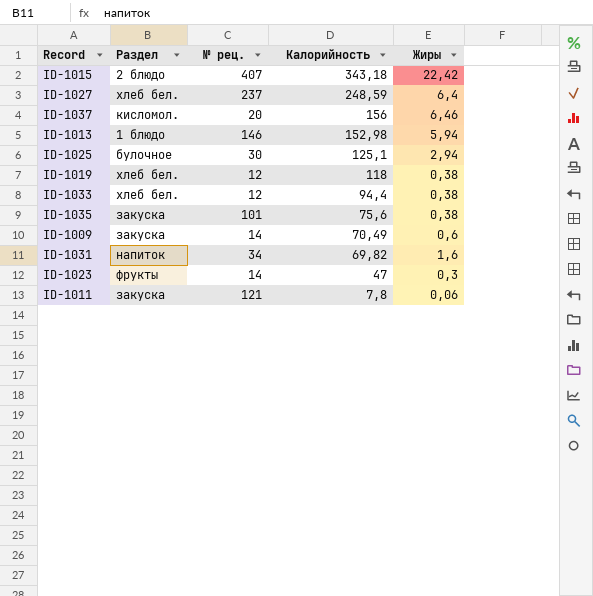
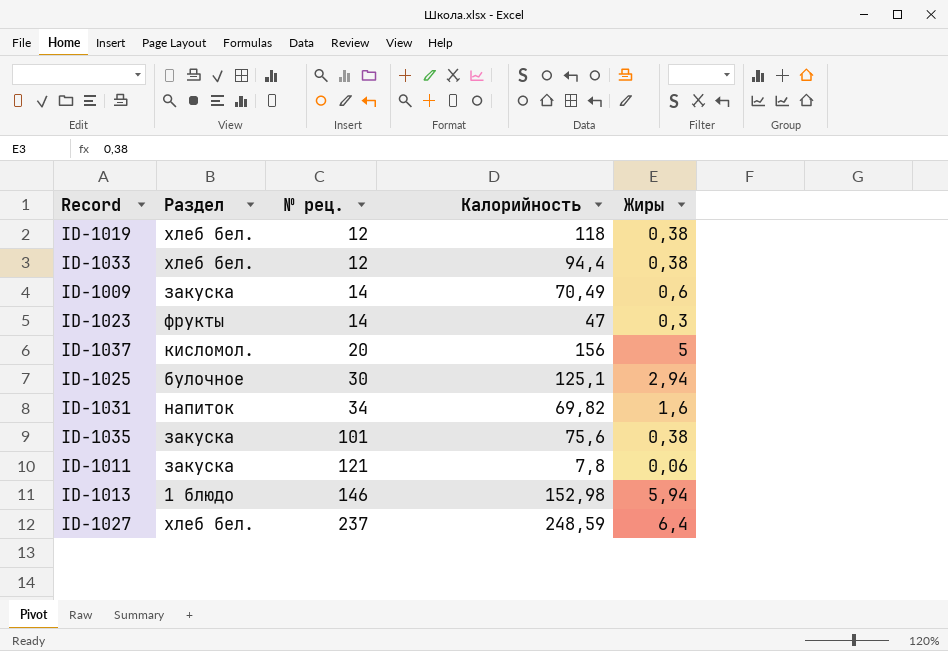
row order: Калорийность descending -> № рец. ascending
row ID-1015: 2 блюдо | 407 | 343,18 | 22,42 -> none
ID-1037 | Жиры: 6,46 -> 5

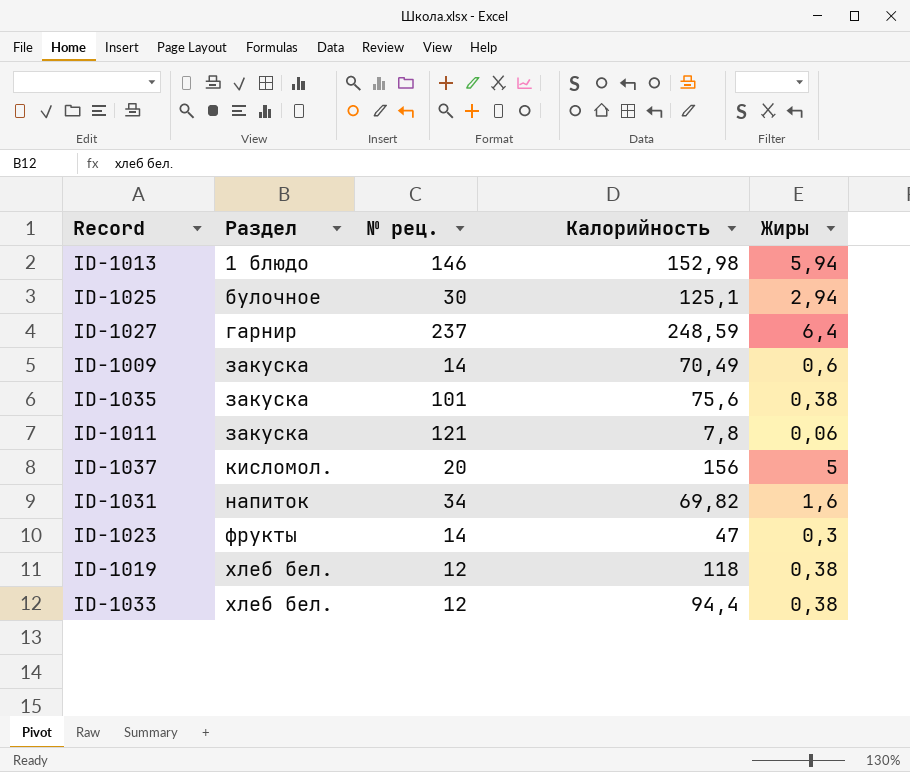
row order: № рец. ascending -> Раздел ascending
ID-1027 | Раздел: хлеб бел. -> гарнир

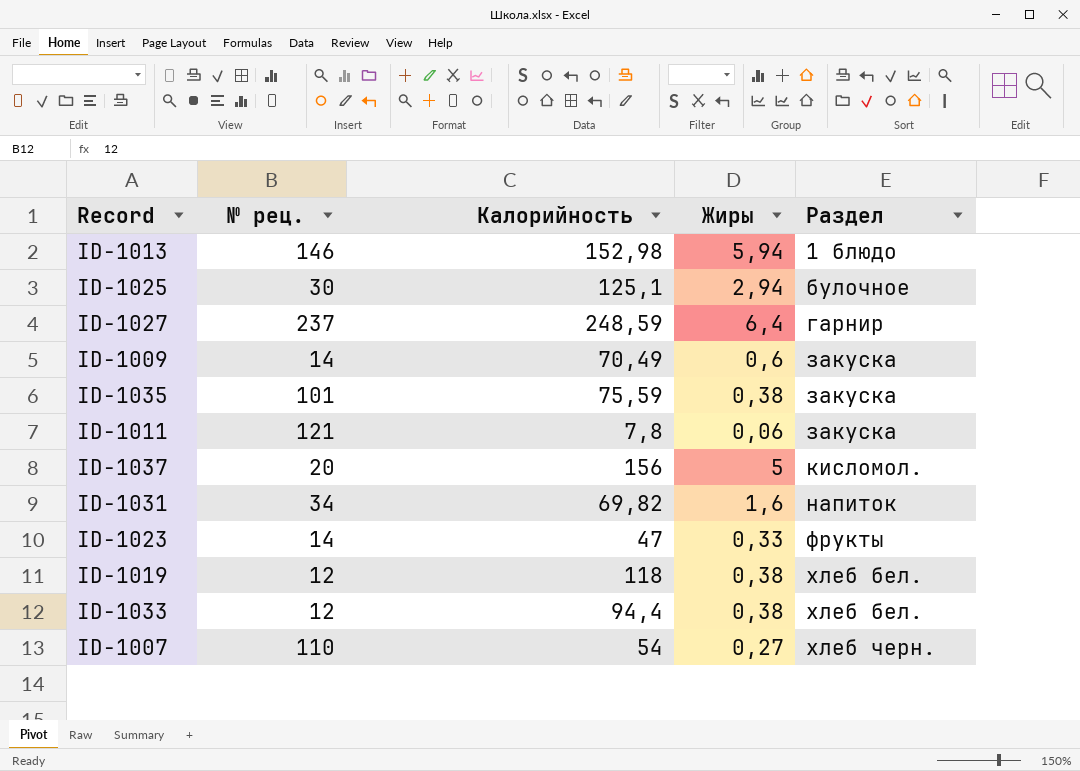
column Раздел | position: 2 -> 5
ID-1035 | Калорийность: 75,6 -> 75,59
ID-1023 | Жиры: 0,3 -> 0,33
row ID-1007: none -> 110 | 54 | 0,27 | хлеб черн.

